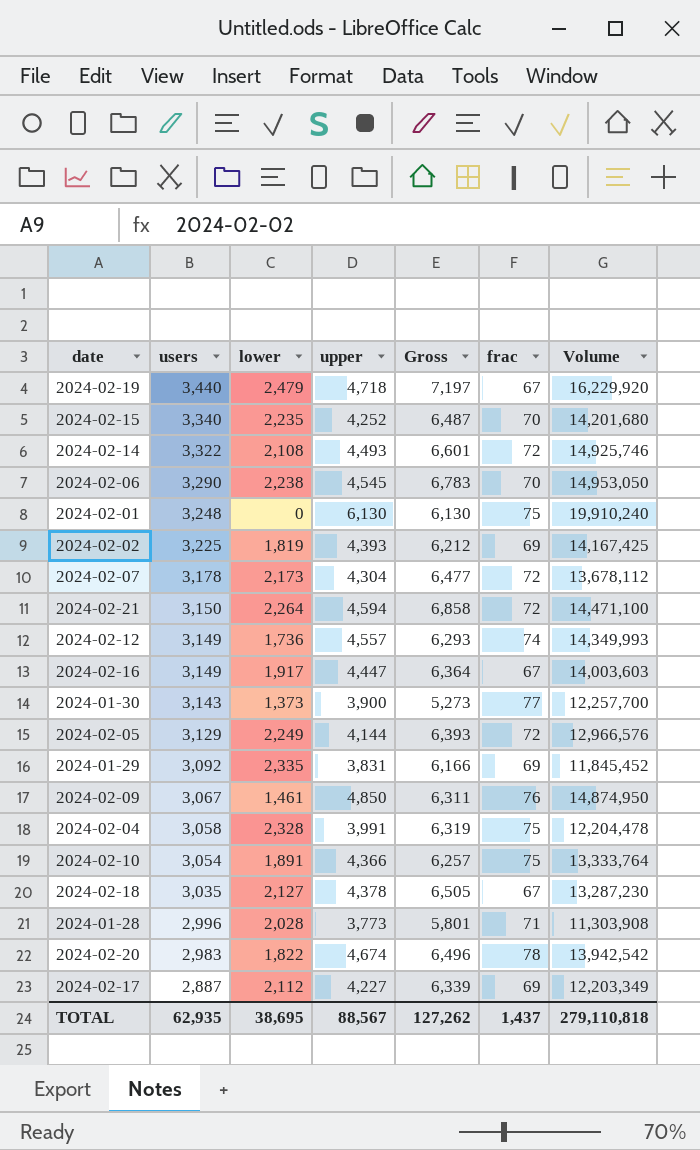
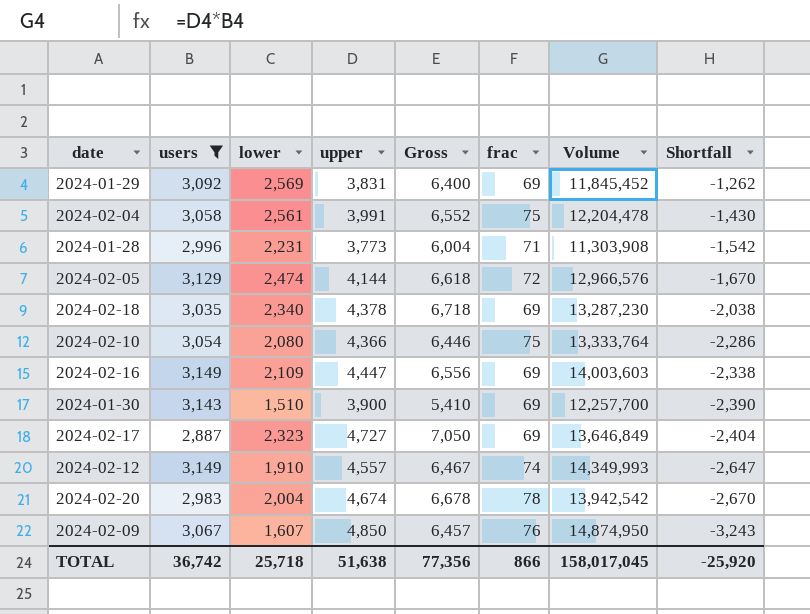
filter: none -> users <= 3,149
row order: users descending -> Shortfall descending
column Shortfall | formula: none -> [lower] - [upper]
2024-01-29 | lower: 2,335 -> 2,569
2024-01-29 | Gross: 6,166 -> 6,400
2024-02-04 | lower: 2,328 -> 2,561
2024-02-04 | Gross: 6,319 -> 6,552
2024-01-28 | lower: 2,028 -> 2,231
2024-01-28 | Gross: 5,801 -> 6,004
2024-02-05 | lower: 2,249 -> 2,474
2024-02-05 | Gross: 6,393 -> 6,618
2024-02-18 | lower: 2,127 -> 2,340
2024-02-18 | Gross: 6,505 -> 6,718
2024-02-18 | frac: 67 -> 69
2024-02-10 | lower: 1,891 -> 2,080
2024-02-10 | Gross: 6,257 -> 6,446
2024-02-16 | lower: 1,917 -> 2,109
2024-02-16 | Gross: 6,364 -> 6,556
2024-02-16 | frac: 67 -> 69
2024-01-30 | lower: 1,373 -> 1,510
2024-01-30 | Gross: 5,273 -> 5,410
2024-01-30 | frac: 77 -> 69
2024-02-17 | lower: 2,112 -> 2,323
2024-02-17 | upper: 4,227 -> 4,727
2024-02-17 | Gross: 6,339 -> 7,050
2024-02-17 | Volume: 12,203,349 -> 13,646,849
2024-02-12 | lower: 1,736 -> 1,910
2024-02-12 | Gross: 6,293 -> 6,467
2024-02-20 | lower: 1,822 -> 2,004
2024-02-20 | Gross: 6,496 -> 6,678
2024-02-09 | lower: 1,461 -> 1,607
2024-02-09 | Gross: 6,311 -> 6,457
TOTAL | users: 62,935 -> 36,742
TOTAL | lower: 38,695 -> 25,718
TOTAL | upper: 88,567 -> 51,638
TOTAL | Gross: 127,262 -> 77,356
TOTAL | frac: 1,437 -> 866
TOTAL | Volume: 279,110,818 -> 158,017,045

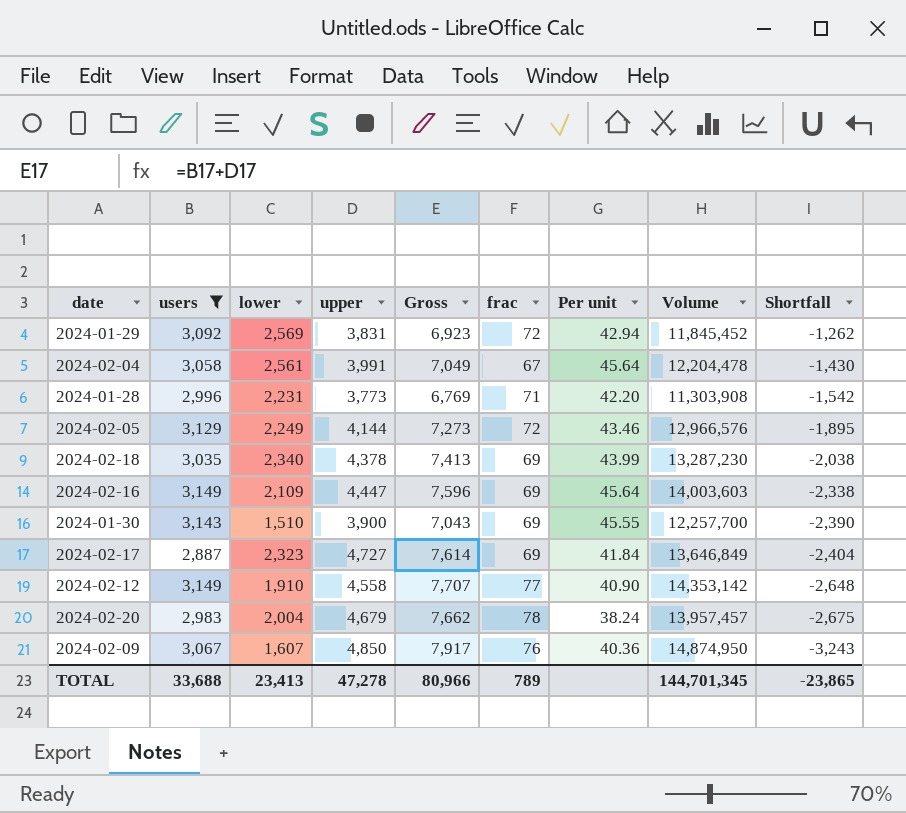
column Gross | formula: [lower] + [upper] -> [users] + [upper]
column Per unit | formula: none -> [users] / [frac]
row 2024-02-10: 3,054 | 2,080 | 4,366 | 6,446 | 75 | 13,333,764 | -2,286 -> none
2024-01-29 | frac: 69 -> 72
2024-02-04 | frac: 75 -> 67
2024-02-05 | lower: 2,474 -> 2,249
2024-02-05 | Shortfall: -1,670 -> -1,895
2024-02-12 | upper: 4,557 -> 4,558
2024-02-12 | frac: 74 -> 77
2024-02-12 | Volume: 14,349,993 -> 14,353,142
2024-02-12 | Shortfall: -2,647 -> -2,648
2024-02-20 | upper: 4,674 -> 4,679
2024-02-20 | Volume: 13,942,542 -> 13,957,457
2024-02-20 | Shortfall: -2,670 -> -2,675
TOTAL | users: 36,742 -> 33,688
TOTAL | lower: 25,718 -> 23,413
TOTAL | upper: 51,638 -> 47,278
TOTAL | Gross: 77,356 -> 80,966
TOTAL | frac: 866 -> 789
TOTAL | Volume: 158,017,045 -> 144,701,345
TOTAL | Shortfall: -25,920 -> -23,865

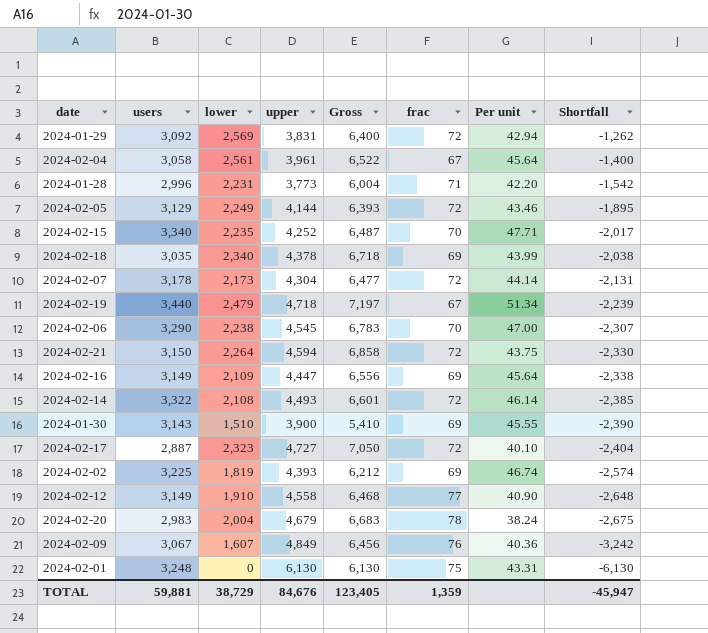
filter: users <= 3,149 -> none
column Volume | formula: [users] * [upper] -> none
column Gross | formula: [users] + [upper] -> [lower] + [upper]
2024-02-04 | upper: 3,991 -> 3,961
2024-02-04 | Shortfall: -1,430 -> -1,400
2024-02-17 | frac: 69 -> 72
2024-02-17 | Per unit: 41.84 -> 40.10
2024-02-09 | upper: 4,850 -> 4,849
2024-02-09 | Shortfall: -3,243 -> -3,242
TOTAL | users: 33,688 -> 59,881
TOTAL | lower: 23,413 -> 38,729
TOTAL | upper: 47,278 -> 84,676
TOTAL | Gross: 80,966 -> 123,405
TOTAL | frac: 789 -> 1,359
TOTAL | Shortfall: -23,865 -> -45,947

